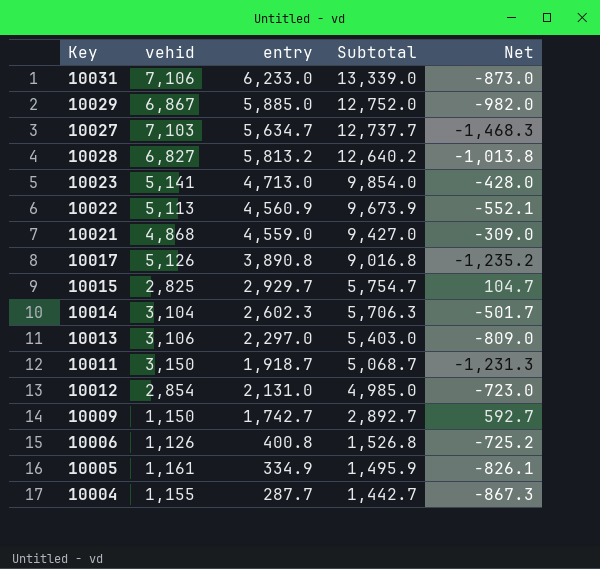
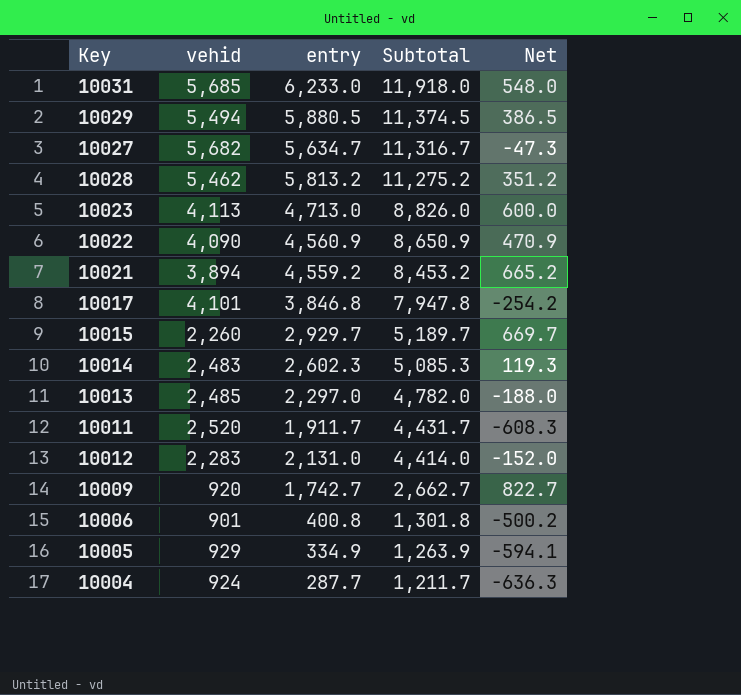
10031 | vehid: 7,106 -> 5,685
10031 | Subtotal: 13,339.0 -> 11,918.0
10031 | Net: -873.0 -> 548.0
10029 | vehid: 6,867 -> 5,494
10029 | entry: 5,885.0 -> 5,880.5
10029 | Subtotal: 12,752.0 -> 11,374.5
10029 | Net: -982.0 -> 386.5
10027 | vehid: 7,103 -> 5,682
10027 | Subtotal: 12,737.7 -> 11,316.7
10027 | Net: -1,468.3 -> -47.3
10028 | vehid: 6,827 -> 5,462
10028 | Subtotal: 12,640.2 -> 11,275.2
10028 | Net: -1,013.8 -> 351.2
10023 | vehid: 5,141 -> 4,113
10023 | Subtotal: 9,854.0 -> 8,826.0
10023 | Net: -428.0 -> 600.0
10022 | vehid: 5,113 -> 4,090
10022 | Subtotal: 9,673.9 -> 8,650.9
10022 | Net: -552.1 -> 470.9
10021 | vehid: 4,868 -> 3,894
10021 | entry: 4,559.0 -> 4,559.2
10021 | Subtotal: 9,427.0 -> 8,453.2
10021 | Net: -309.0 -> 665.2
10017 | vehid: 5,126 -> 4,101
10017 | entry: 3,890.8 -> 3,846.8
10017 | Subtotal: 9,016.8 -> 7,947.8
10017 | Net: -1,235.2 -> -254.2
10015 | vehid: 2,825 -> 2,260
10015 | Subtotal: 5,754.7 -> 5,189.7
10015 | Net: 104.7 -> 669.7
10014 | vehid: 3,104 -> 2,483
10014 | Subtotal: 5,706.3 -> 5,085.3
10014 | Net: -501.7 -> 119.3
10013 | vehid: 3,106 -> 2,485
10013 | Subtotal: 5,403.0 -> 4,782.0
10013 | Net: -809.0 -> -188.0
10011 | vehid: 3,150 -> 2,520
10011 | entry: 1,918.7 -> 1,911.7
10011 | Subtotal: 5,068.7 -> 4,431.7
10011 | Net: -1,231.3 -> -608.3
10012 | vehid: 2,854 -> 2,283
10012 | Subtotal: 4,985.0 -> 4,414.0
10012 | Net: -723.0 -> -152.0
10009 | vehid: 1,150 -> 920
10009 | Subtotal: 2,892.7 -> 2,662.7
10009 | Net: 592.7 -> 822.7
10006 | vehid: 1,126 -> 901
10006 | Subtotal: 1,526.8 -> 1,301.8
10006 | Net: -725.2 -> -500.2
10005 | vehid: 1,161 -> 929
10005 | Subtotal: 1,495.9 -> 1,263.9
10005 | Net: -826.1 -> -594.1
10004 | vehid: 1,155 -> 924
10004 | Subtotal: 1,442.7 -> 1,211.7
10004 | Net: -867.3 -> -636.3

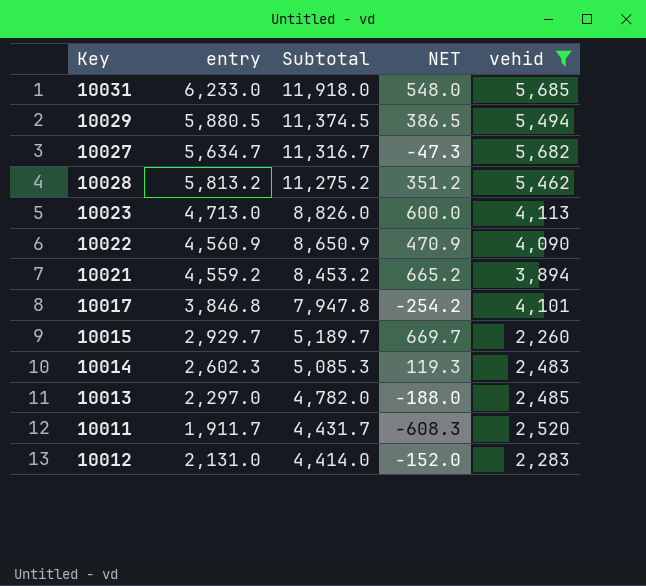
filter: none -> vehid >= 2,260
column name: Net -> NET
column vehid | position: 2 -> 5

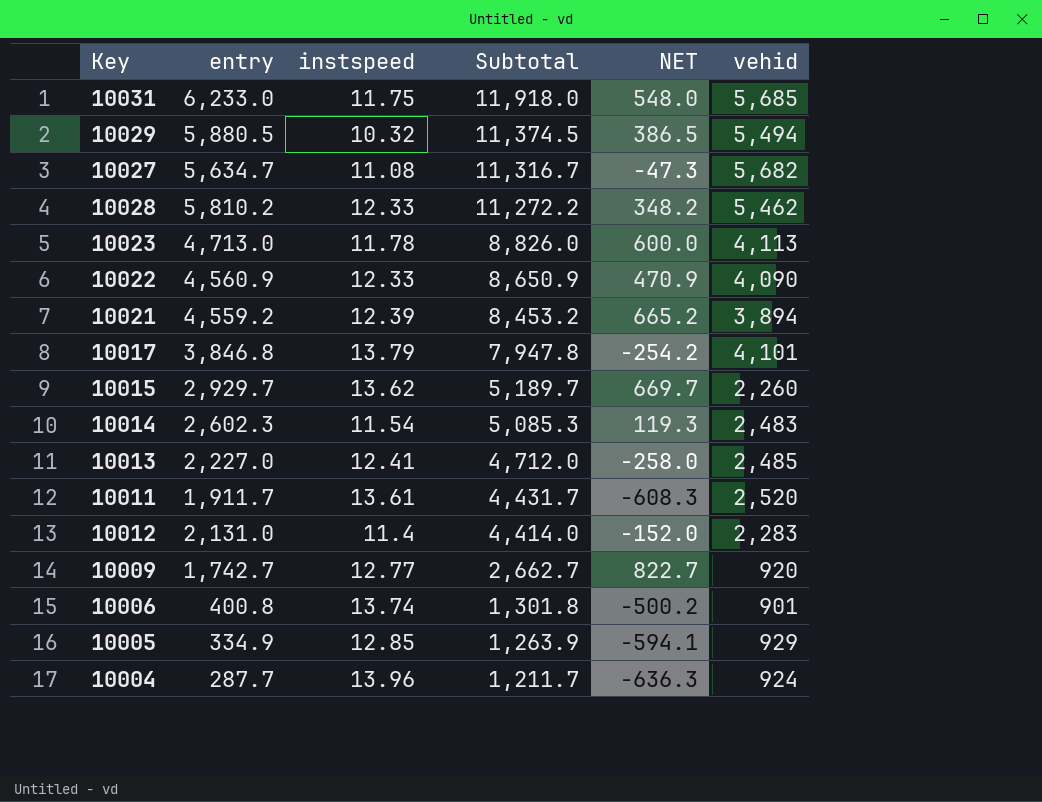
filter: vehid >= 2,260 -> none
column instspeed | position: none -> 3
10028 | entry: 5,813.2 -> 5,810.2
10028 | Subtotal: 11,275.2 -> 11,272.2
10028 | NET: 351.2 -> 348.2
10013 | entry: 2,297.0 -> 2,227.0
10013 | Subtotal: 4,782.0 -> 4,712.0
10013 | NET: -188.0 -> -258.0

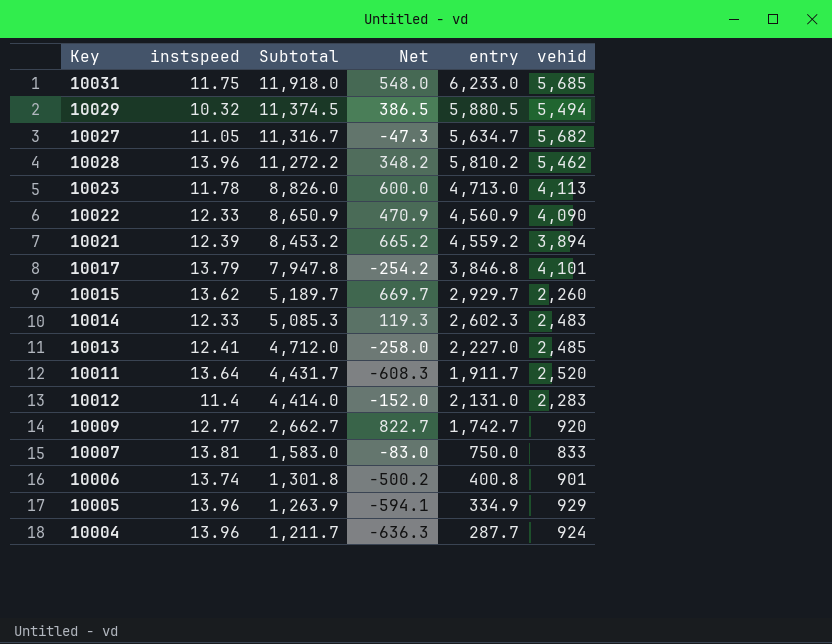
column name: NET -> Net
column entry | position: 2 -> 5
10027 | instspeed: 11.08 -> 11.05
10028 | instspeed: 12.33 -> 13.96
10014 | instspeed: 11.54 -> 12.33
10011 | instspeed: 13.61 -> 13.64
row 10007: none -> 13.81 | 1,583.0 | -83.0 | 750.0 | 833
10005 | instspeed: 12.85 -> 13.96

